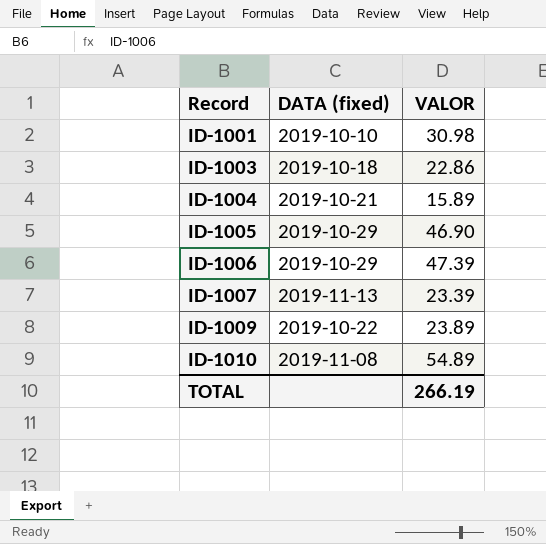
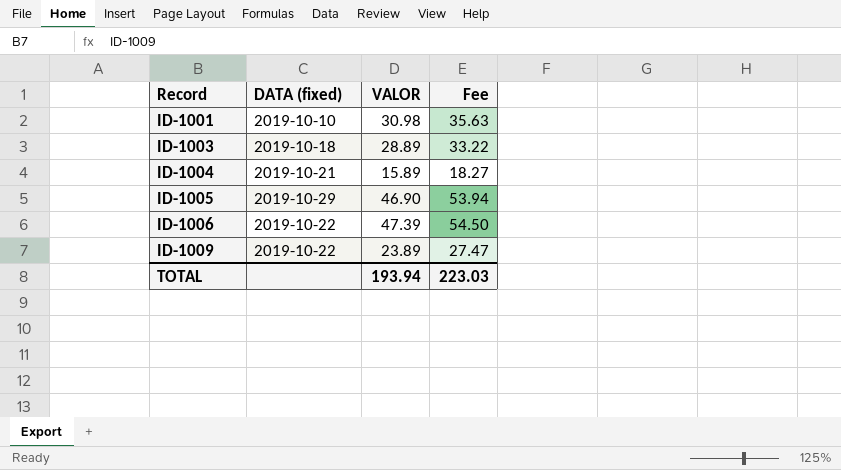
column Fee | formula: none -> [VALOR] * 1.15
row ID-1007: 2019-11-13 | 23.39 -> none
row ID-1010: 2019-11-08 | 54.89 -> none
ID-1003 | VALOR: 22.86 -> 28.89
ID-1006 | DATA (fixed): 2019-10-29 -> 2019-10-22
TOTAL | VALOR: 266.19 -> 193.94

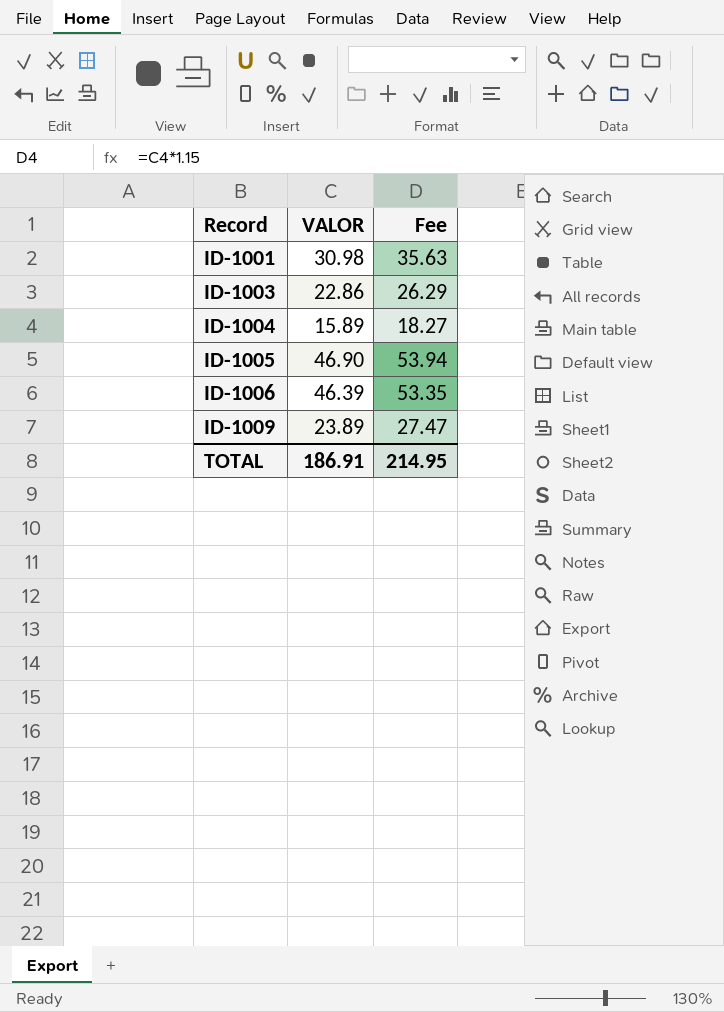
column DATA (fixed) | position: 2 -> none
ID-1003 | VALOR: 28.89 -> 22.86
ID-1003 | Fee: 33.22 -> 26.29
ID-1006 | VALOR: 47.39 -> 46.39
ID-1006 | Fee: 54.50 -> 53.35
TOTAL | VALOR: 193.94 -> 186.91
TOTAL | Fee: 223.03 -> 214.95

